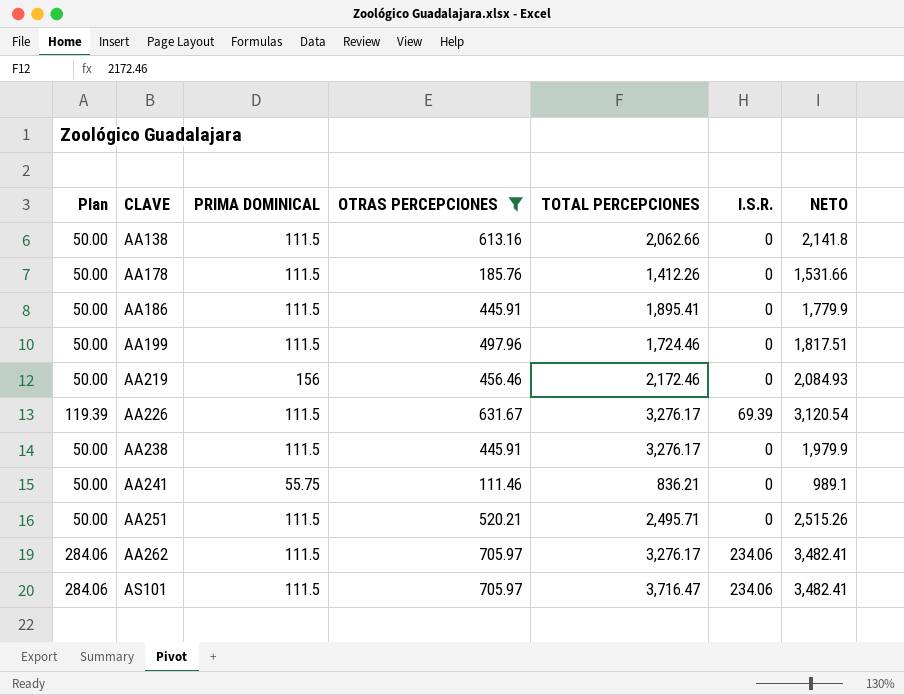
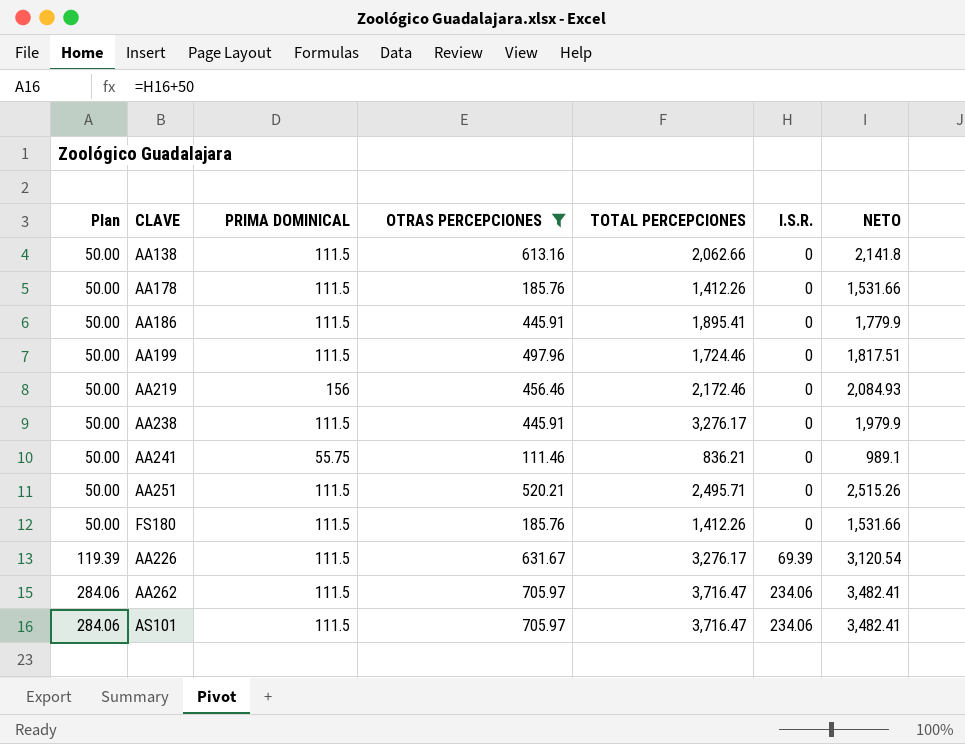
row order: CLAVE ascending -> Plan ascending
row FS180: none -> 50.00 | 111.5 | 185.76 | 1,412.26 | 0 | 1,531.66
AA262 | TOTAL PERCEPCIONES: 3,276.17 -> 3,716.47

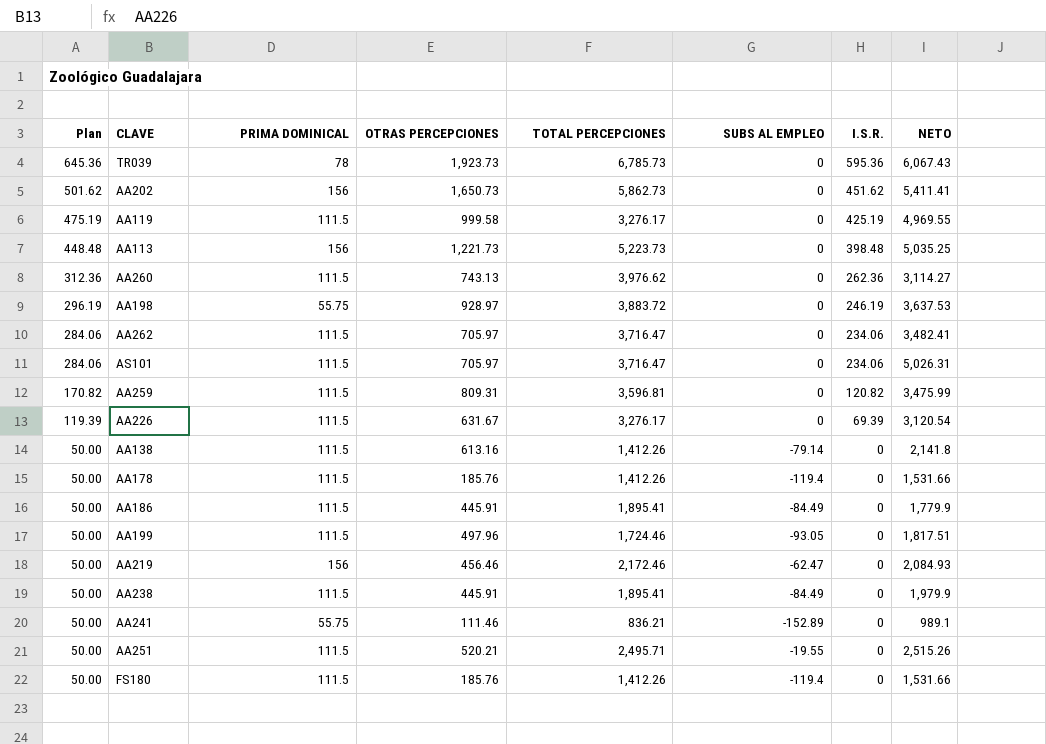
filter: OTRAS PERCEPCIONES <= 705.97 -> none
row order: Plan ascending -> Plan descending
column SUBS AL EMPLEO | position: none -> 6
AS101 | NETO: 3,482.41 -> 5,026.31
AA138 | TOTAL PERCEPCIONES: 2,062.66 -> 1,412.26
AA238 | TOTAL PERCEPCIONES: 3,276.17 -> 1,895.41

